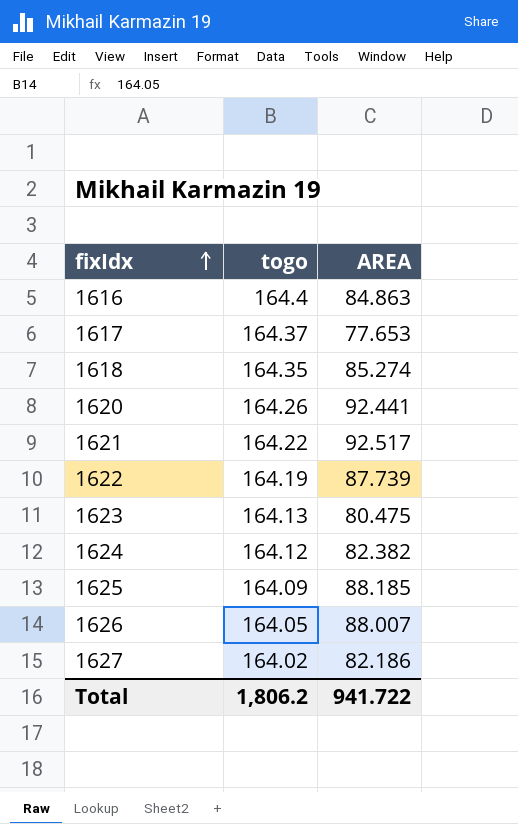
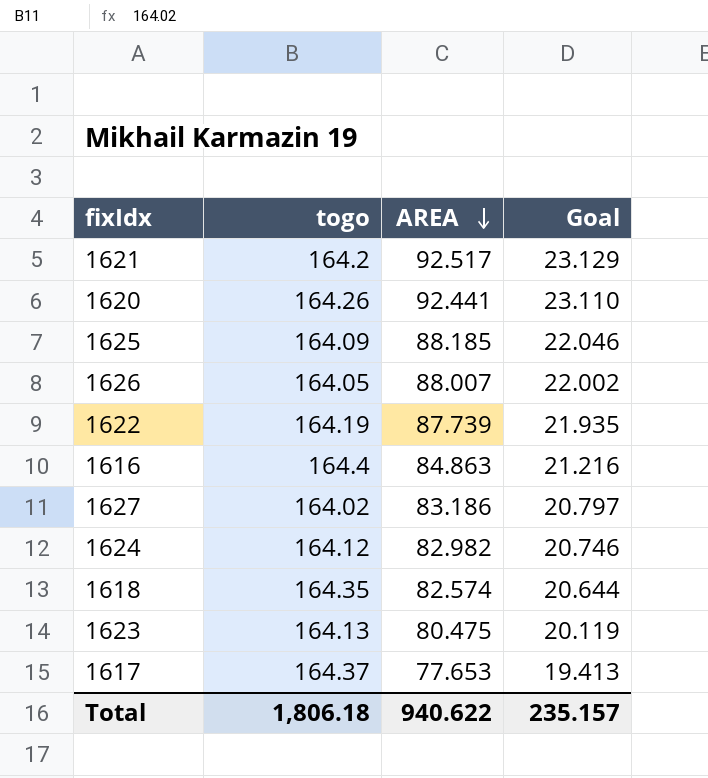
row order: fixIdx ascending -> AREA descending
column Goal | formula: none -> [AREA] * 0.25
1621 | togo: 164.22 -> 164.2
1627 | AREA: 82.186 -> 83.186
1624 | AREA: 82.382 -> 82.982
1618 | AREA: 85.274 -> 82.574
Total | togo: 1,806.2 -> 1,806.18
Total | AREA: 941.722 -> 940.622

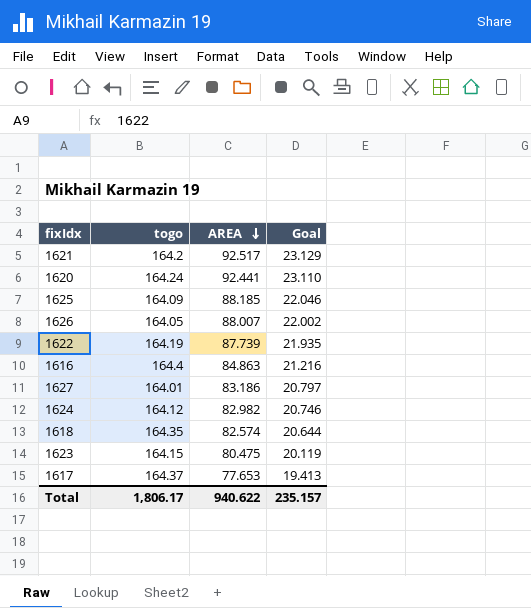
1620 | togo: 164.26 -> 164.24
1627 | togo: 164.02 -> 164.01
1623 | togo: 164.13 -> 164.15
Total | togo: 1,806.18 -> 1,806.17

